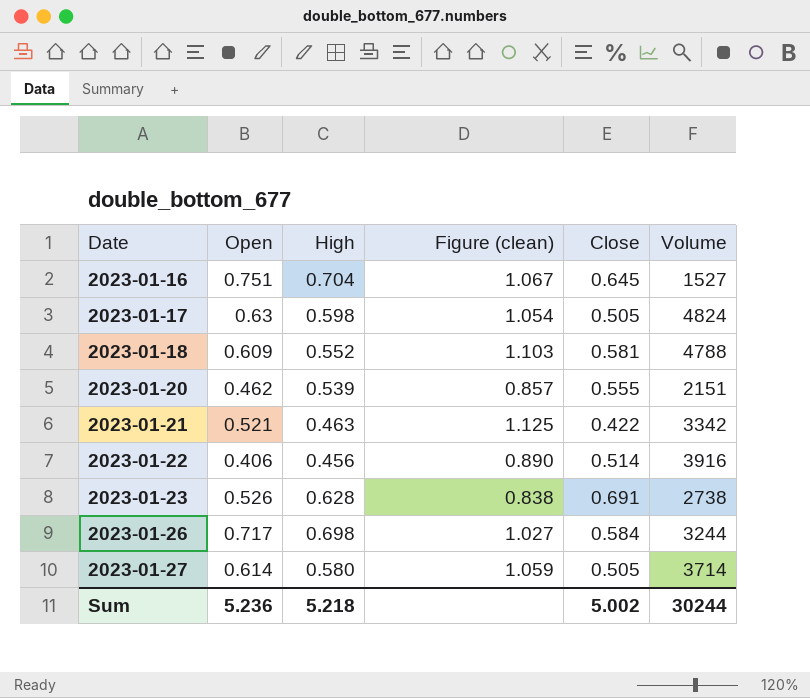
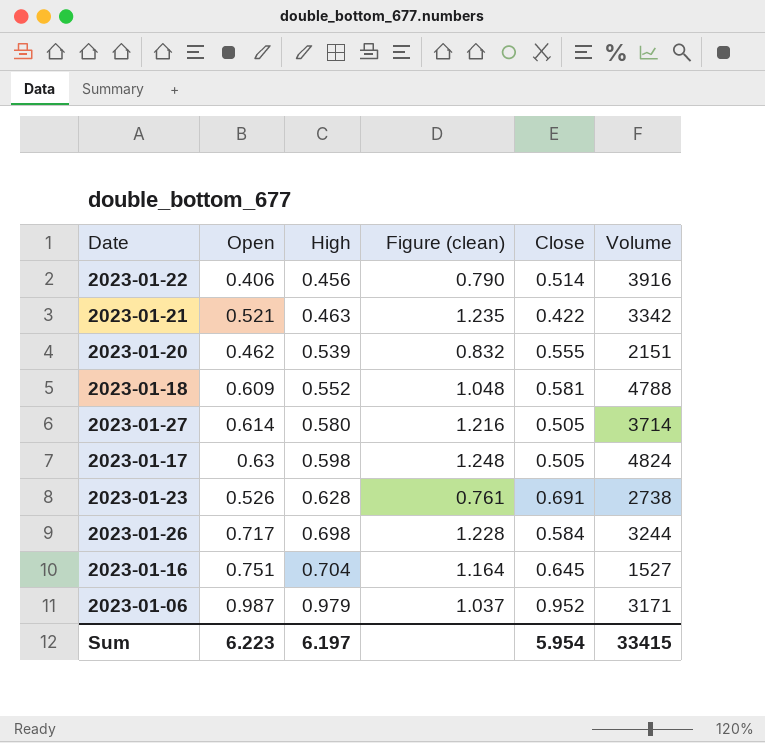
row order: Date ascending -> High ascending
column Figure (clean) | formula: [Open] / [High] -> [Open] / [Close]
row 2023-01-06: none -> 0.987 | 0.979 | 1.037 | 0.952 | 3171
Sum | Open: 5.236 -> 6.223
Sum | High: 5.218 -> 6.197
Sum | Close: 5.002 -> 5.954
Sum | Volume: 30244 -> 33415

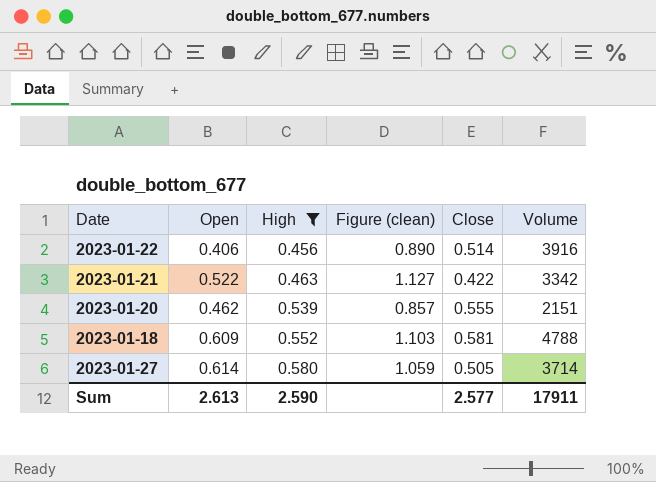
filter: none -> High <= 0.580
column Figure (clean) | formula: [Open] / [Close] -> [Open] / [High]
2023-01-21 | Open: 0.521 -> 0.522
Sum | Open: 6.223 -> 2.613
Sum | High: 6.197 -> 2.590
Sum | Close: 5.954 -> 2.577
Sum | Volume: 33415 -> 17911

